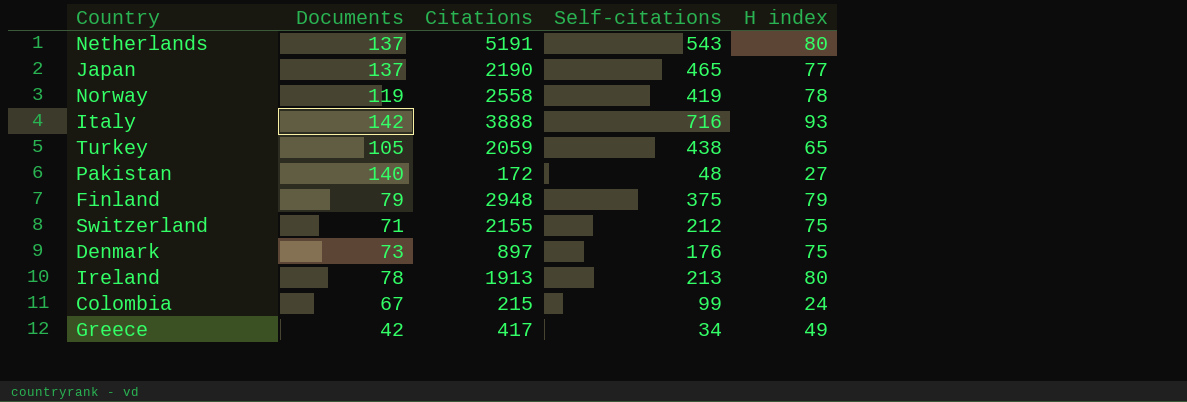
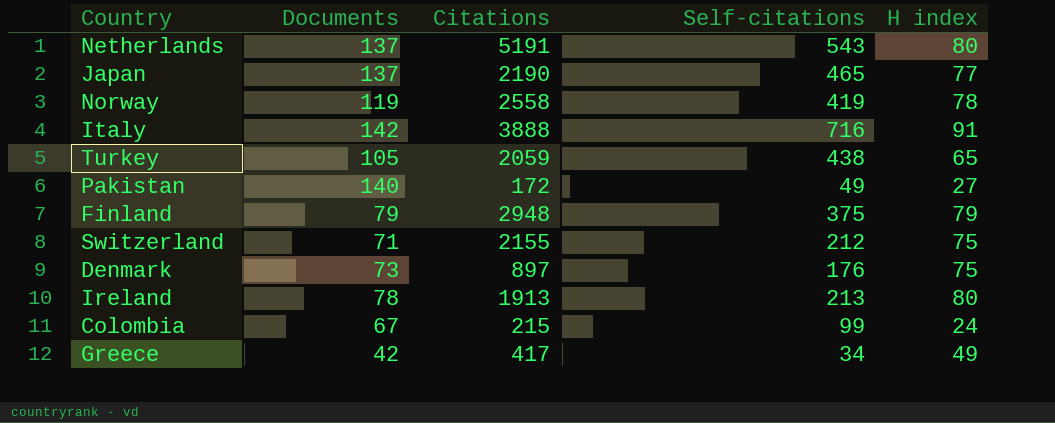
Italy | H index: 93 -> 91
Pakistan | Self-citations: 48 -> 49

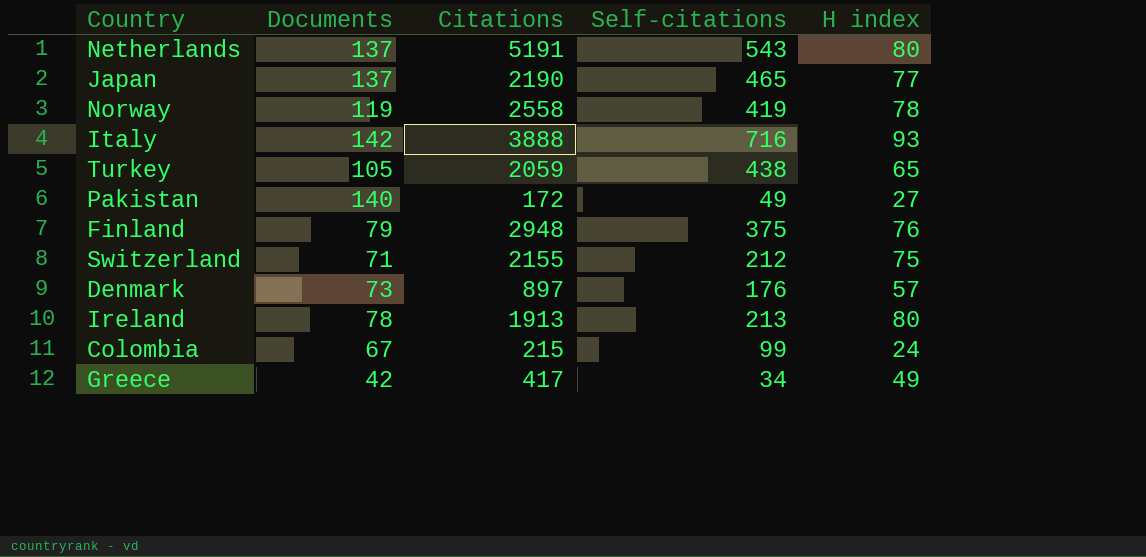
Italy | H index: 91 -> 93
Finland | H index: 79 -> 76
Denmark | H index: 75 -> 57

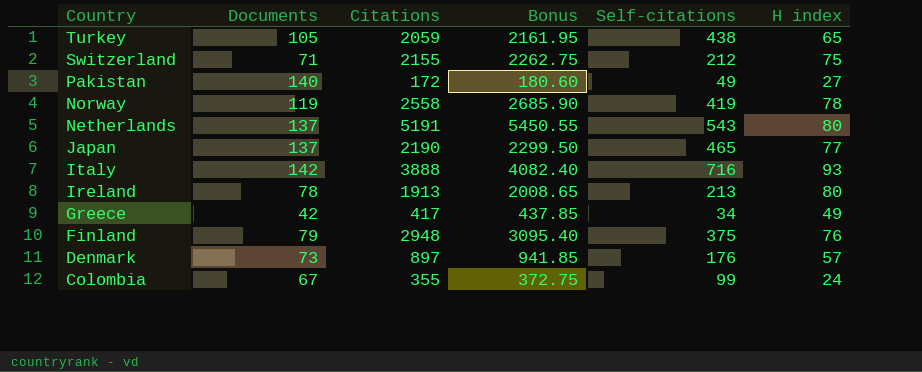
row order: none -> Country descending
column Bonus | formula: none -> [Citations] * 1.05
Colombia | Citations: 215 -> 355

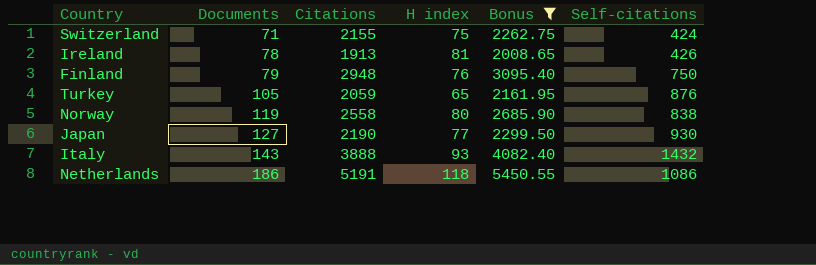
filter: none -> Bonus >= 2008.65
row order: Country descending -> Documents ascending
column H index | position: 6 -> 4
Switzerland | Self-citations: 212 -> 424
Ireland | H index: 80 -> 81
Ireland | Self-citations: 213 -> 426
Finland | Self-citations: 375 -> 750
Turkey | Self-citations: 438 -> 876
Norway | H index: 78 -> 80
Norway | Self-citations: 419 -> 838
Japan | Documents: 137 -> 127
Japan | Self-citations: 465 -> 930
Italy | Documents: 142 -> 143
Italy | Self-citations: 716 -> 1432
Netherlands | Documents: 137 -> 186
Netherlands | H index: 80 -> 118
Netherlands | Self-citations: 543 -> 1086

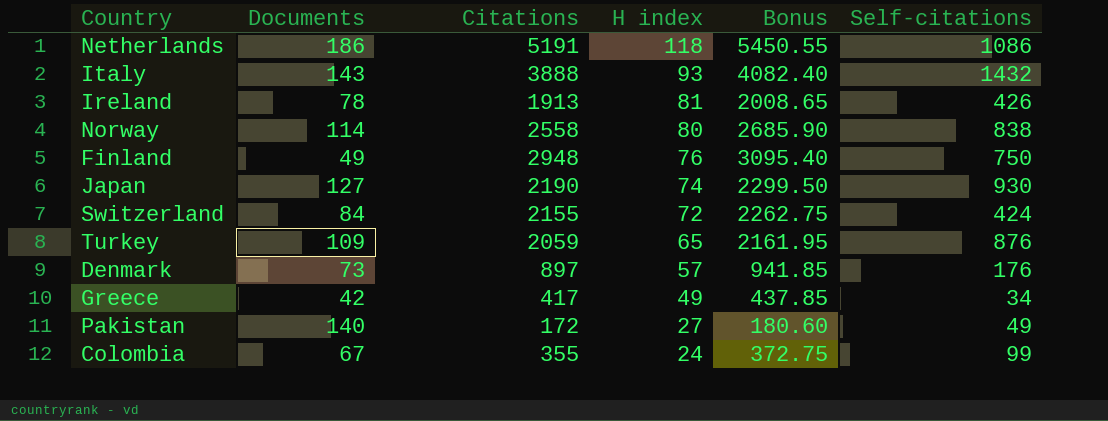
filter: Bonus >= 2008.65 -> none
row order: Documents ascending -> H index descending
Norway | Documents: 119 -> 114
Finland | Documents: 79 -> 49
Japan | H index: 77 -> 74
Switzerland | Documents: 71 -> 84
Switzerland | H index: 75 -> 72
Turkey | Documents: 105 -> 109

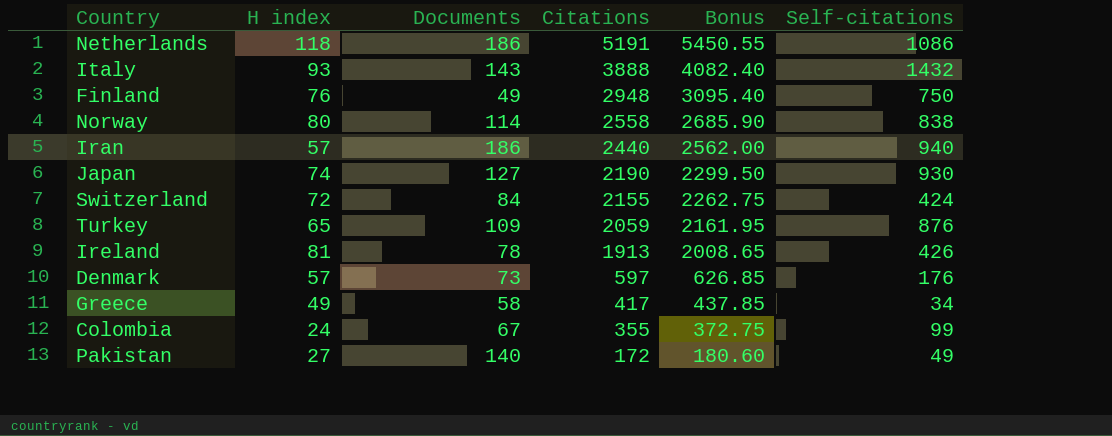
row order: H index descending -> Citations descending
column H index | position: 4 -> 2
row Iran: none -> 57 | 186 | 2440 | 2562.00 | 940
Denmark | Citations: 897 -> 597
Denmark | Bonus: 941.85 -> 626.85
Greece | Documents: 42 -> 58

